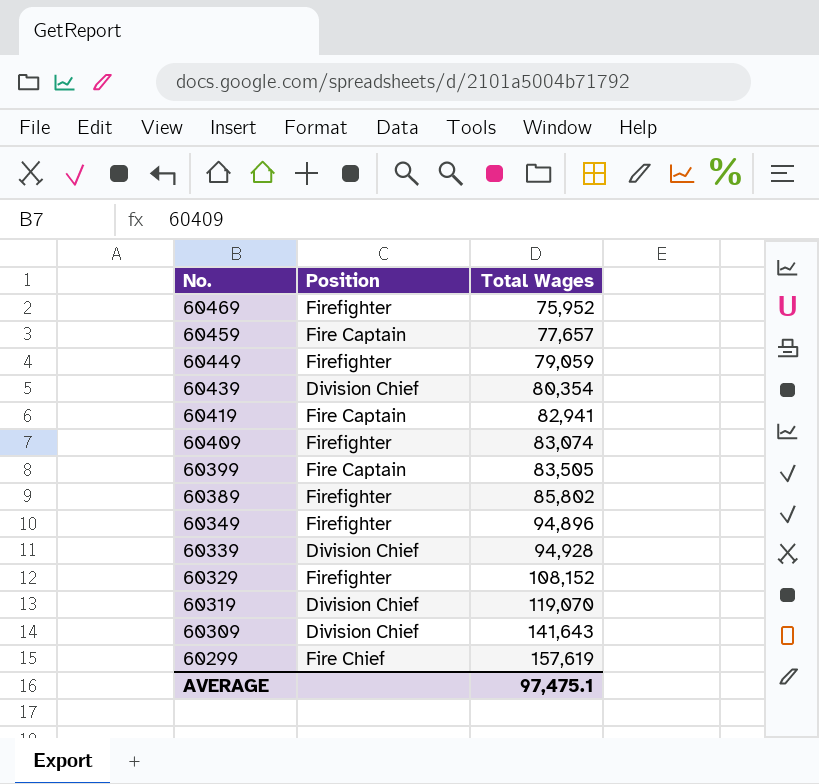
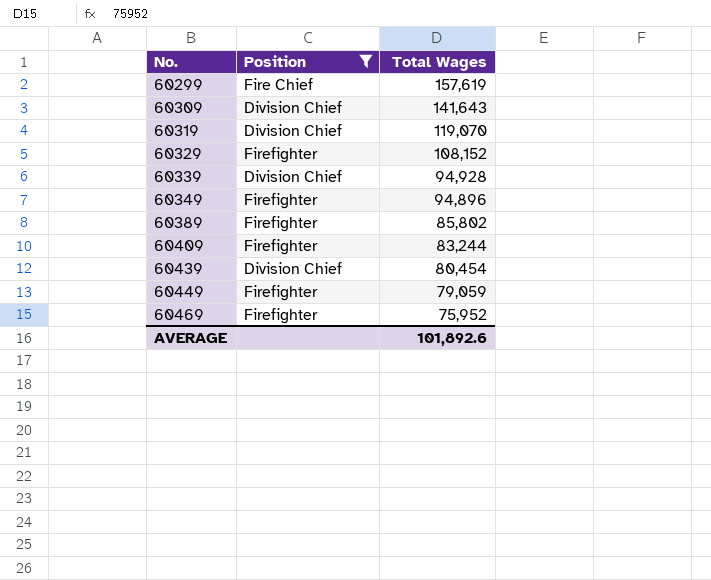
filter: none -> Position != Fire Captain
row order: No. descending -> No. ascending
60409 | Total Wages: 83,074 -> 83,244
60439 | Total Wages: 80,354 -> 80,454
AVERAGE | Total Wages: 97,475.1 -> 101,892.6

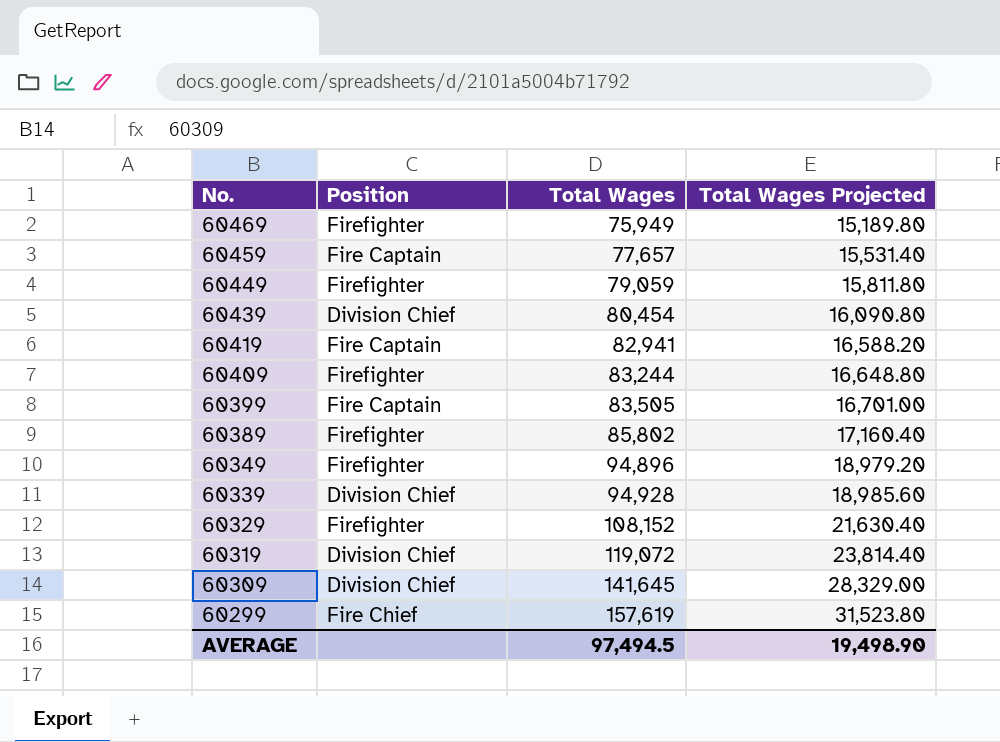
filter: Position != Fire Captain -> none
row order: No. ascending -> No. descending
column Total Wages Projected | formula: none -> [Total Wages] * 0.2
60469 | Total Wages: 75,952 -> 75,949
60319 | Total Wages: 119,070 -> 119,072
60309 | Total Wages: 141,643 -> 141,645
AVERAGE | Total Wages: 101,892.6 -> 97,494.5

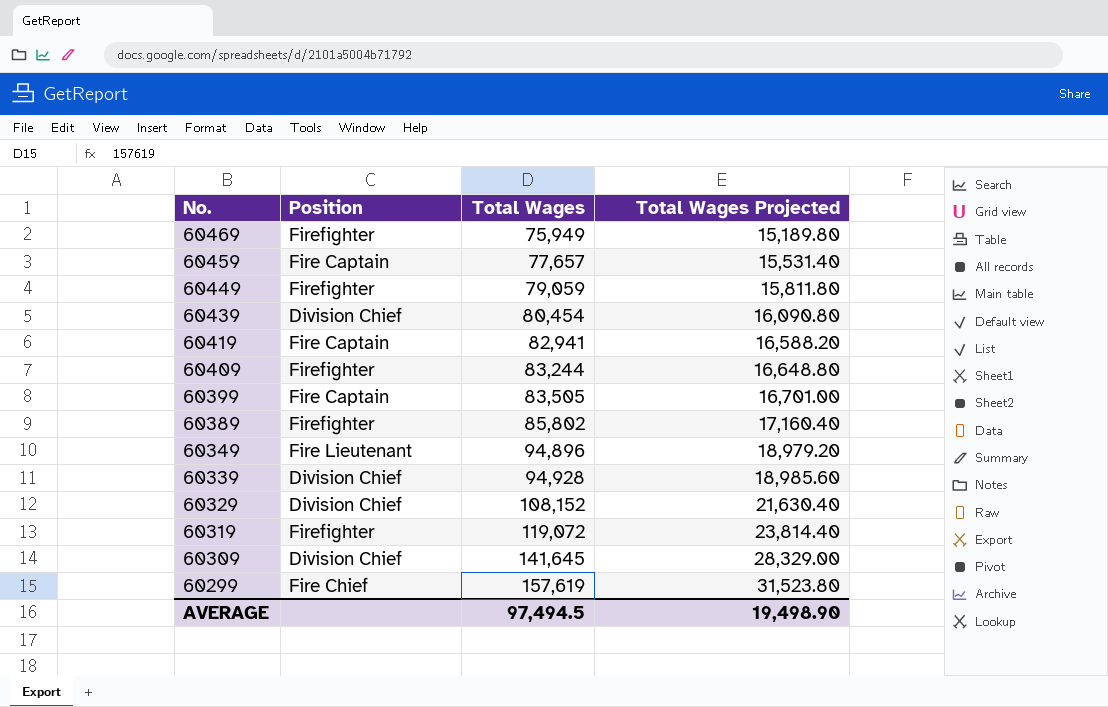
60349 | Position: Firefighter -> Fire Lieutenant
60329 | Position: Firefighter -> Division Chief
60319 | Position: Division Chief -> Firefighter

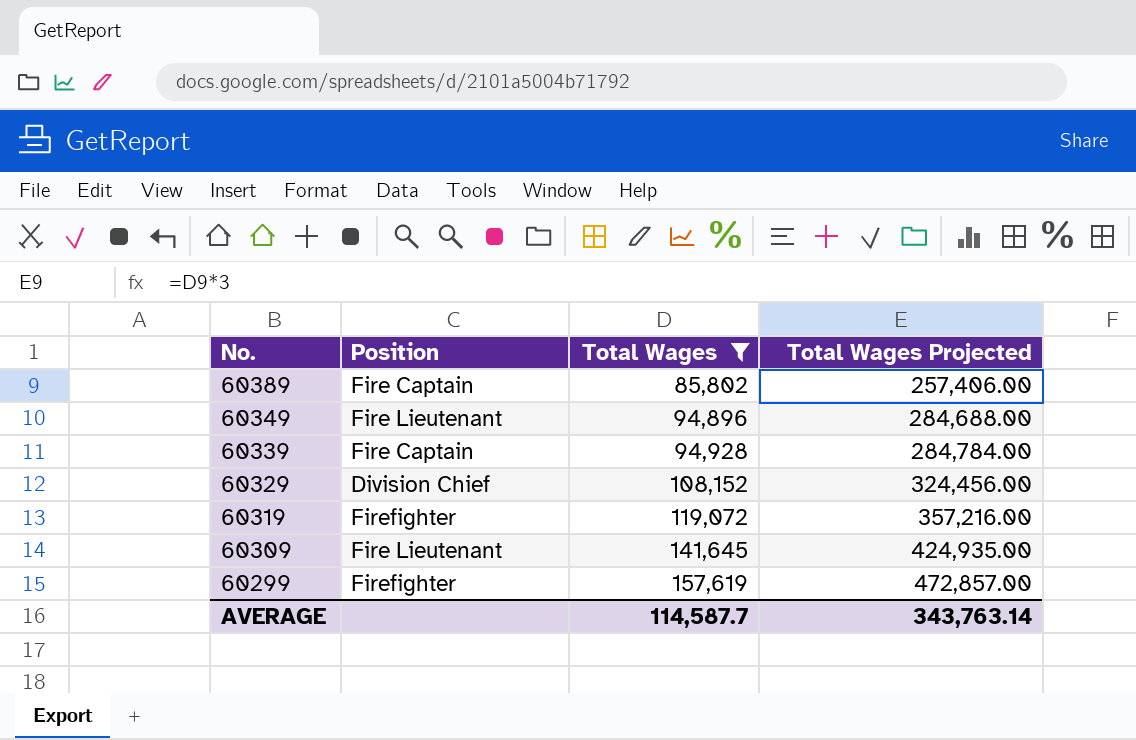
filter: none -> Total Wages >= 85,802
column Total Wages Projected | formula: [Total Wages] * 0.2 -> [Total Wages] * 3
60389 | Position: Firefighter -> Fire Captain
60339 | Position: Division Chief -> Fire Captain
60309 | Position: Division Chief -> Fire Lieutenant
60299 | Position: Fire Chief -> Firefighter
AVERAGE | Total Wages: 97,494.5 -> 114,587.7
AVERAGE | Total Wages Projected: 19,498.90 -> 343,763.14

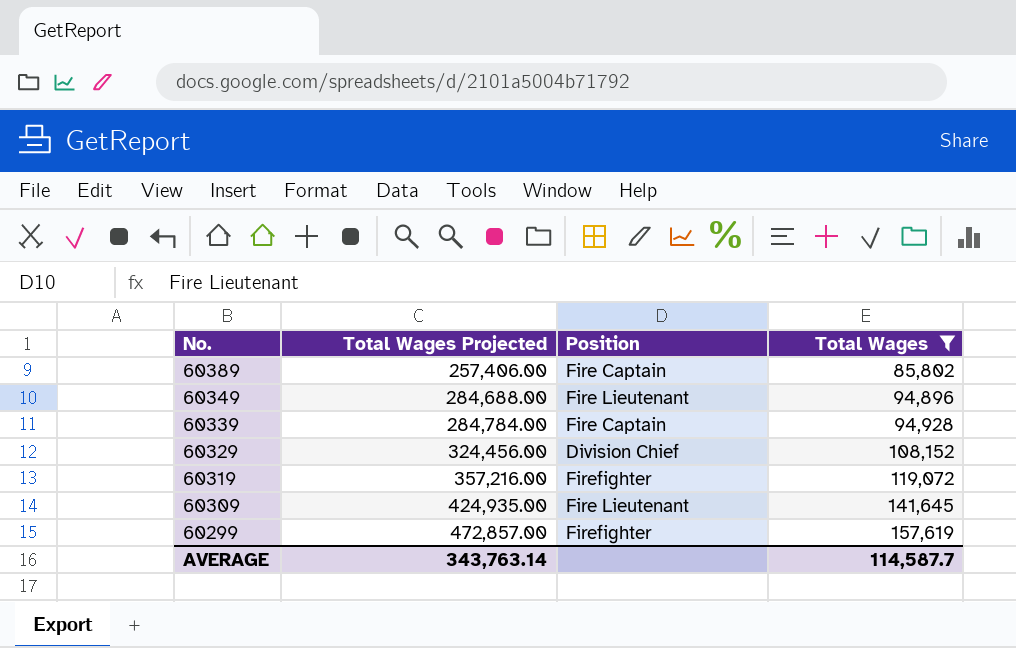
column Total Wages Projected | position: 4 -> 2

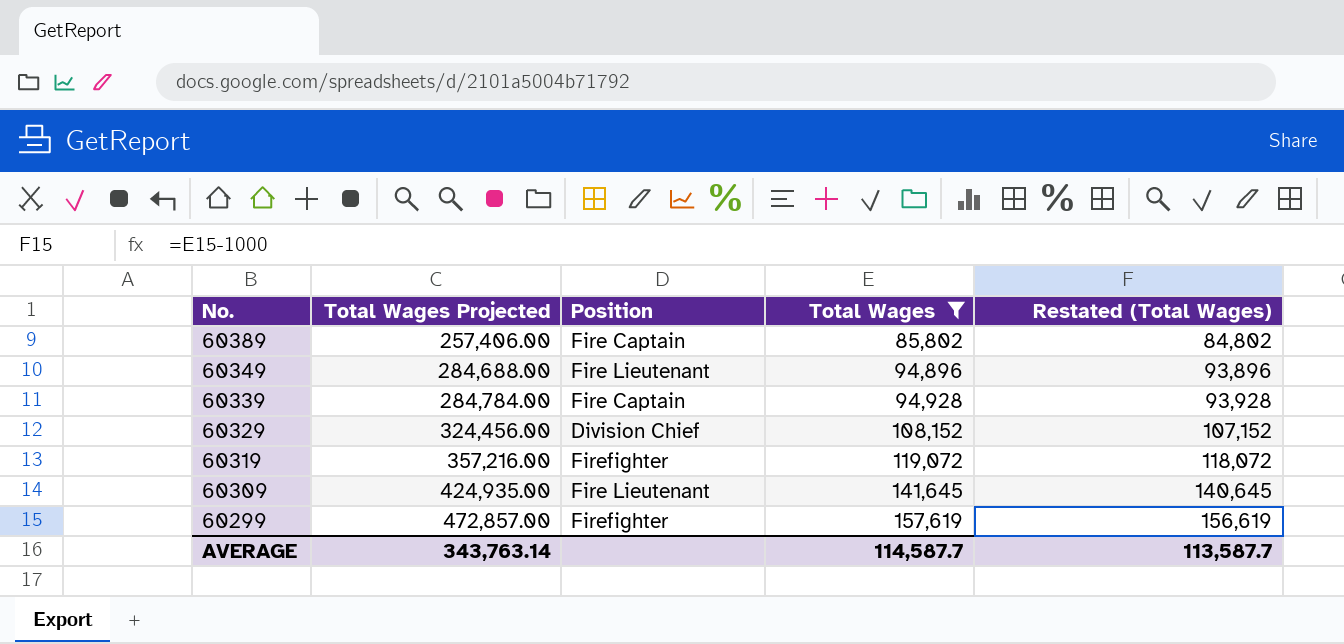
column Restated (Total Wages) | formula: none -> [Total Wages] - 1000

